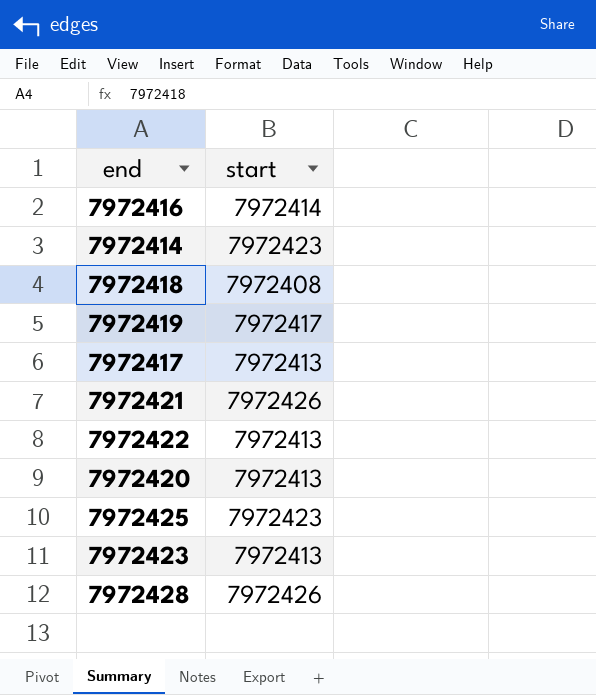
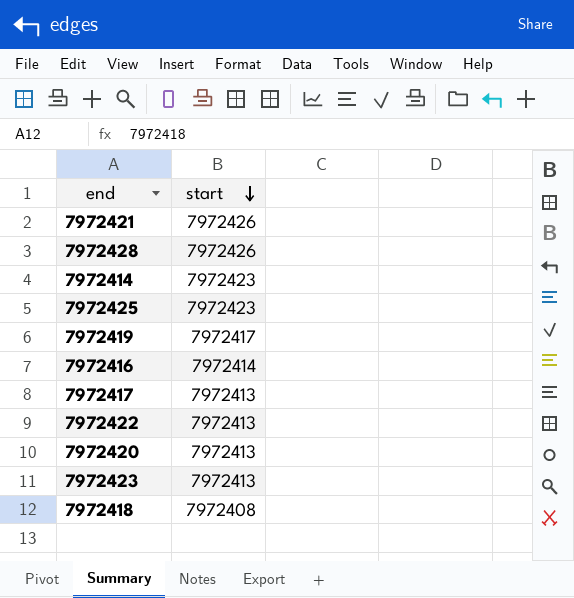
row order: none -> start descending

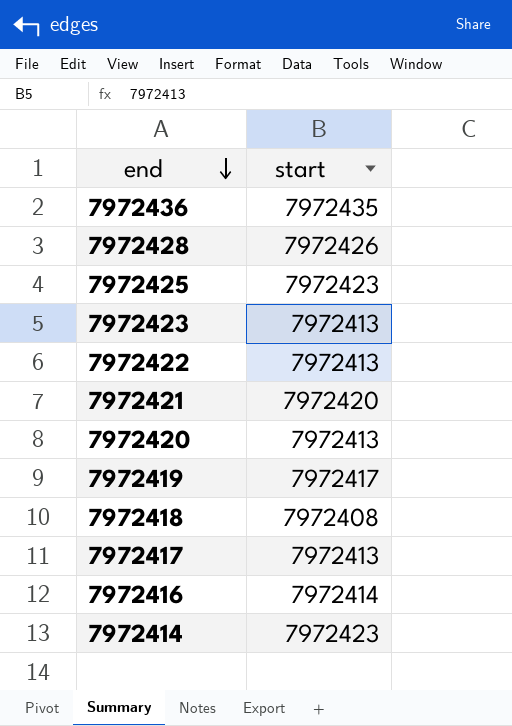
row order: start descending -> end descending
row 7972436: none -> 7972435
7972421 | start: 7972426 -> 7972420

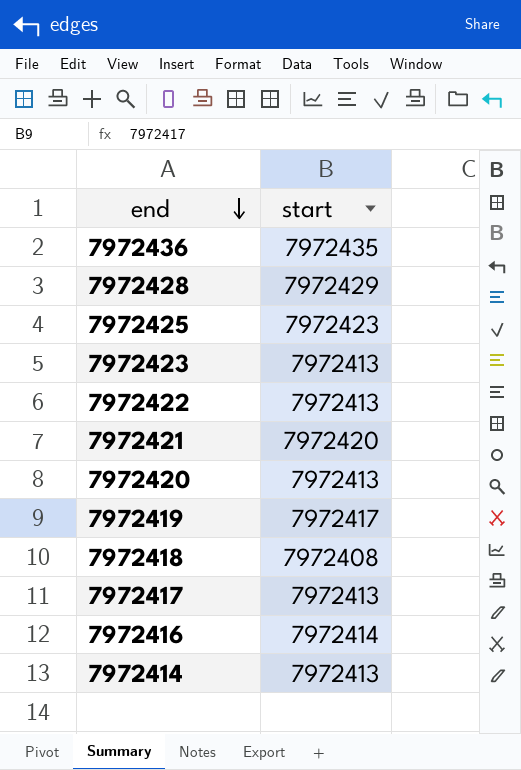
7972428 | start: 7972426 -> 7972429
7972414 | start: 7972423 -> 7972413

